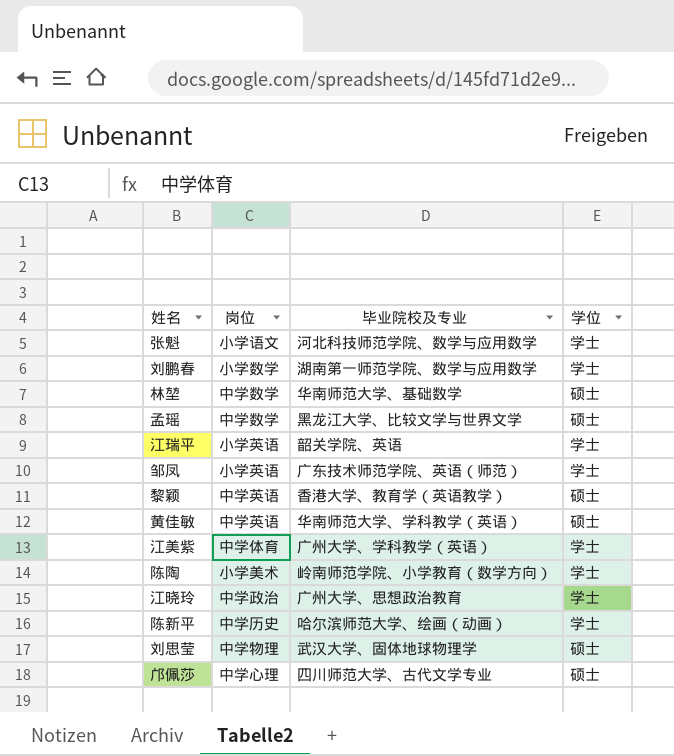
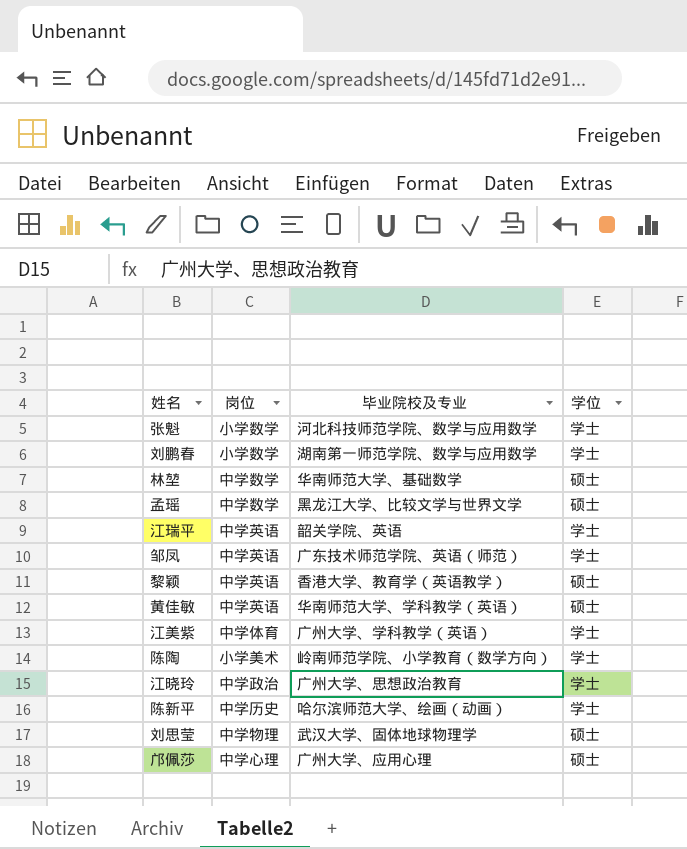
张魁 | 岗位: 小学语文 -> 小学数学
江瑞平 | 岗位: 小学英语 -> 中学英语
邹凤 | 岗位: 小学英语 -> 中学英语
邝佩莎 | 毕业院校及专业: 四川师范大学、古代文学专业 -> 广州大学、应用心理

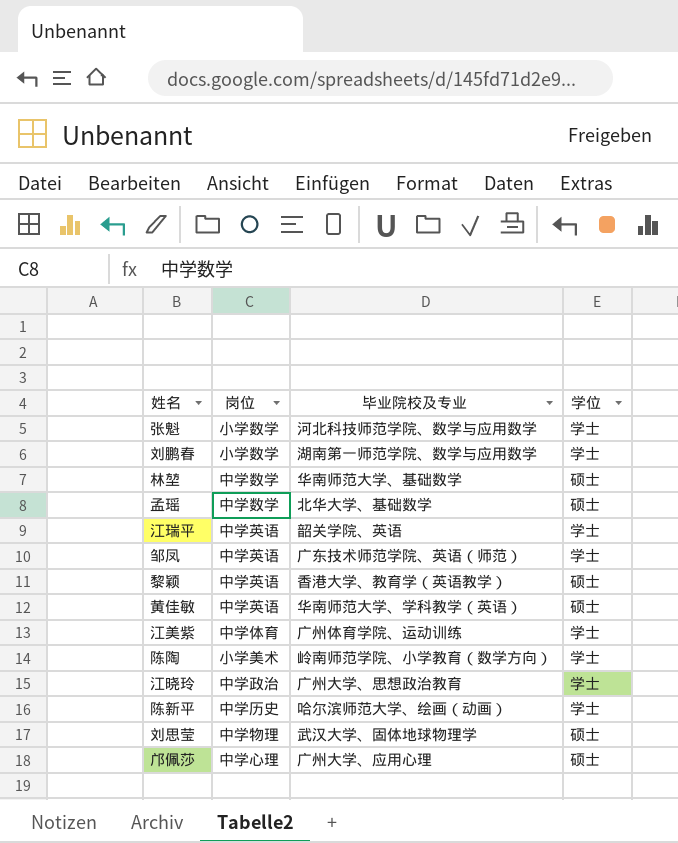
孟瑶 | 毕业院校及专业: 黑龙江大学、比较文学与世界文学 -> 北华大学、基础数学
江美紫 | 毕业院校及专业: 广州大学、学科教学（英语） -> 广州体育学院、运动训练

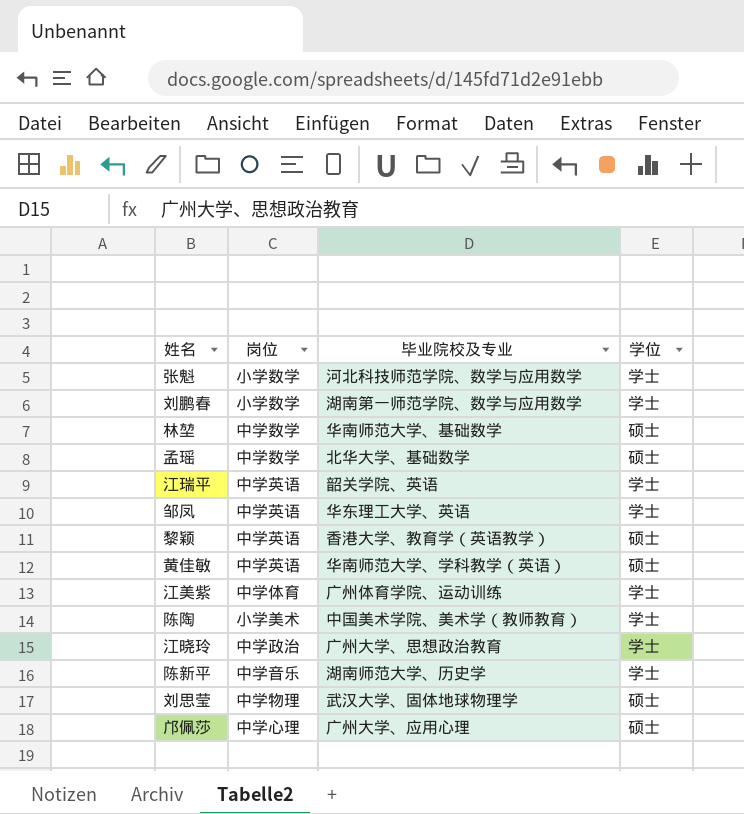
邹凤 | 毕业院校及专业: 广东技术师范学院、英语（师范） -> 华东理工大学、英语
陈陶 | 毕业院校及专业: 岭南师范学院、小学教育（数学方向） -> 中国美术学院、美术学（教师教育）
陈新平 | 岗位: 中学历史 -> 中学音乐
陈新平 | 毕业院校及专业: 哈尔滨师范大学、绘画（动画） -> 湖南师范大学、历史学

